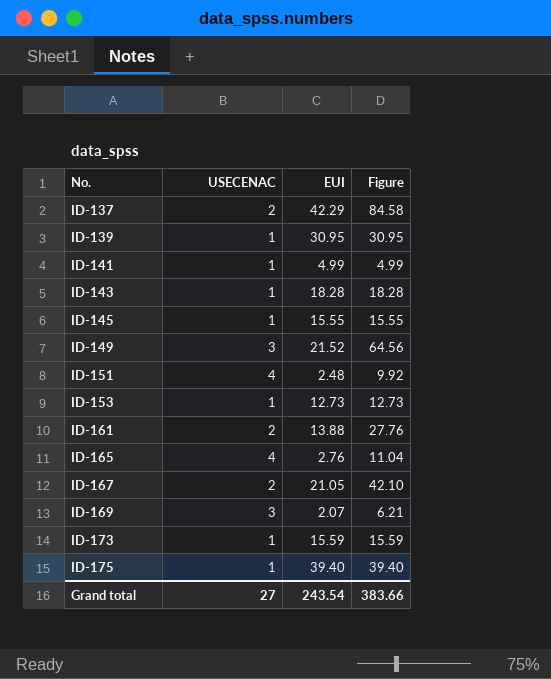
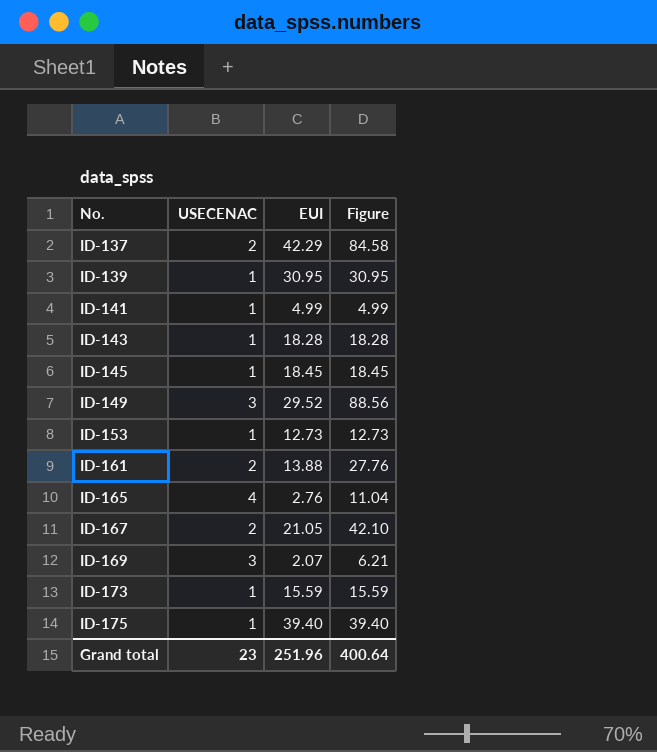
row ID-151: 4 | 2.48 | 9.92 -> none
ID-145 | EUI: 15.55 -> 18.45
ID-145 | Figure: 15.55 -> 18.45
ID-149 | EUI: 21.52 -> 29.52
ID-149 | Figure: 64.56 -> 88.56
Grand total | USECENAC: 27 -> 23
Grand total | EUI: 243.54 -> 251.96
Grand total | Figure: 383.66 -> 400.64

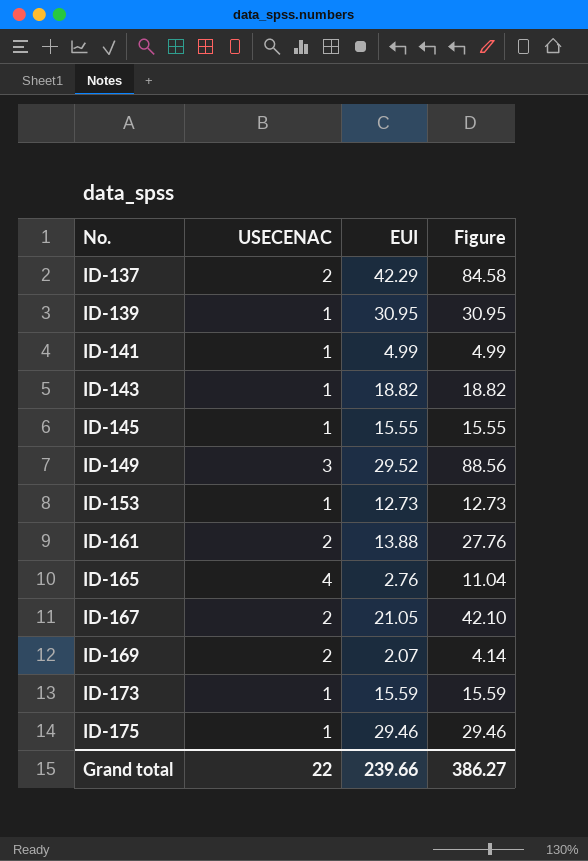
ID-143 | EUI: 18.28 -> 18.82
ID-143 | Figure: 18.28 -> 18.82
ID-145 | EUI: 18.45 -> 15.55
ID-145 | Figure: 18.45 -> 15.55
ID-169 | USECENAC: 3 -> 2
ID-169 | Figure: 6.21 -> 4.14
ID-175 | EUI: 39.40 -> 29.46
ID-175 | Figure: 39.40 -> 29.46
Grand total | USECENAC: 23 -> 22
Grand total | EUI: 251.96 -> 239.66
Grand total | Figure: 400.64 -> 386.27

